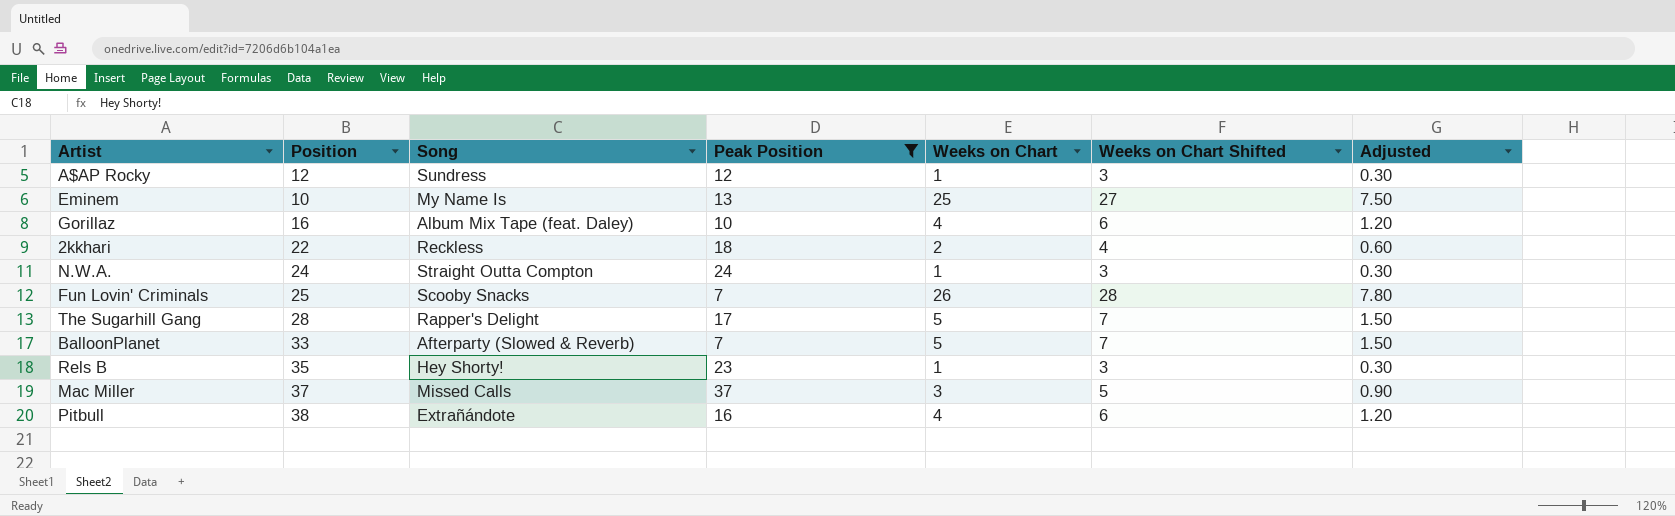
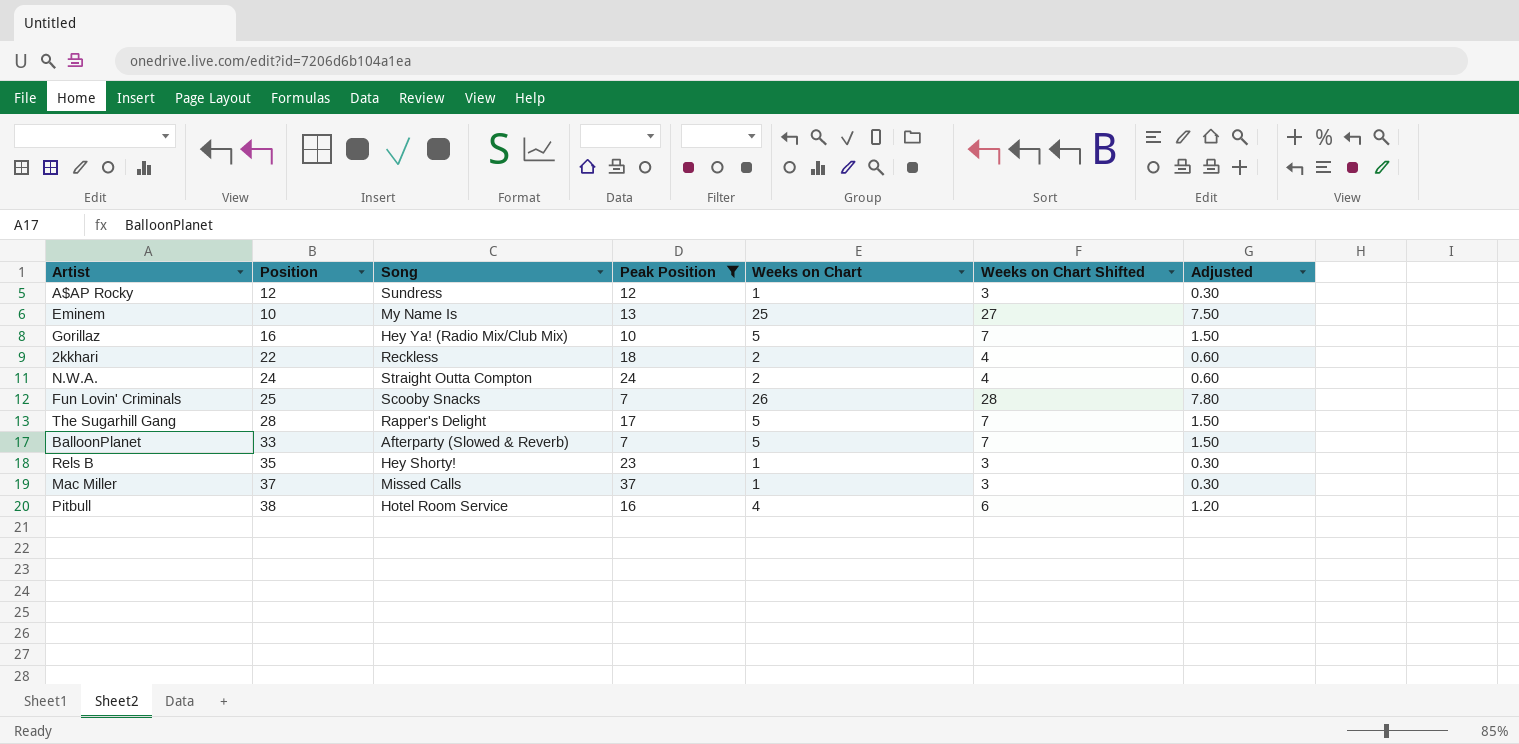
Gorillaz | Song: Album Mix Tape (feat. Daley) -> Hey Ya! (Radio Mix/Club Mix)
Gorillaz | Weeks on Chart: 4 -> 5
Gorillaz | Weeks on Chart Shifted: 6 -> 7
Gorillaz | Adjusted: 1.20 -> 1.50
N.W.A. | Weeks on Chart: 1 -> 2
N.W.A. | Weeks on Chart Shifted: 3 -> 4
N.W.A. | Adjusted: 0.30 -> 0.60
Mac Miller | Weeks on Chart: 3 -> 1
Mac Miller | Weeks on Chart Shifted: 5 -> 3
Mac Miller | Adjusted: 0.90 -> 0.30
Pitbull | Song: Extrañándote -> Hotel Room Service

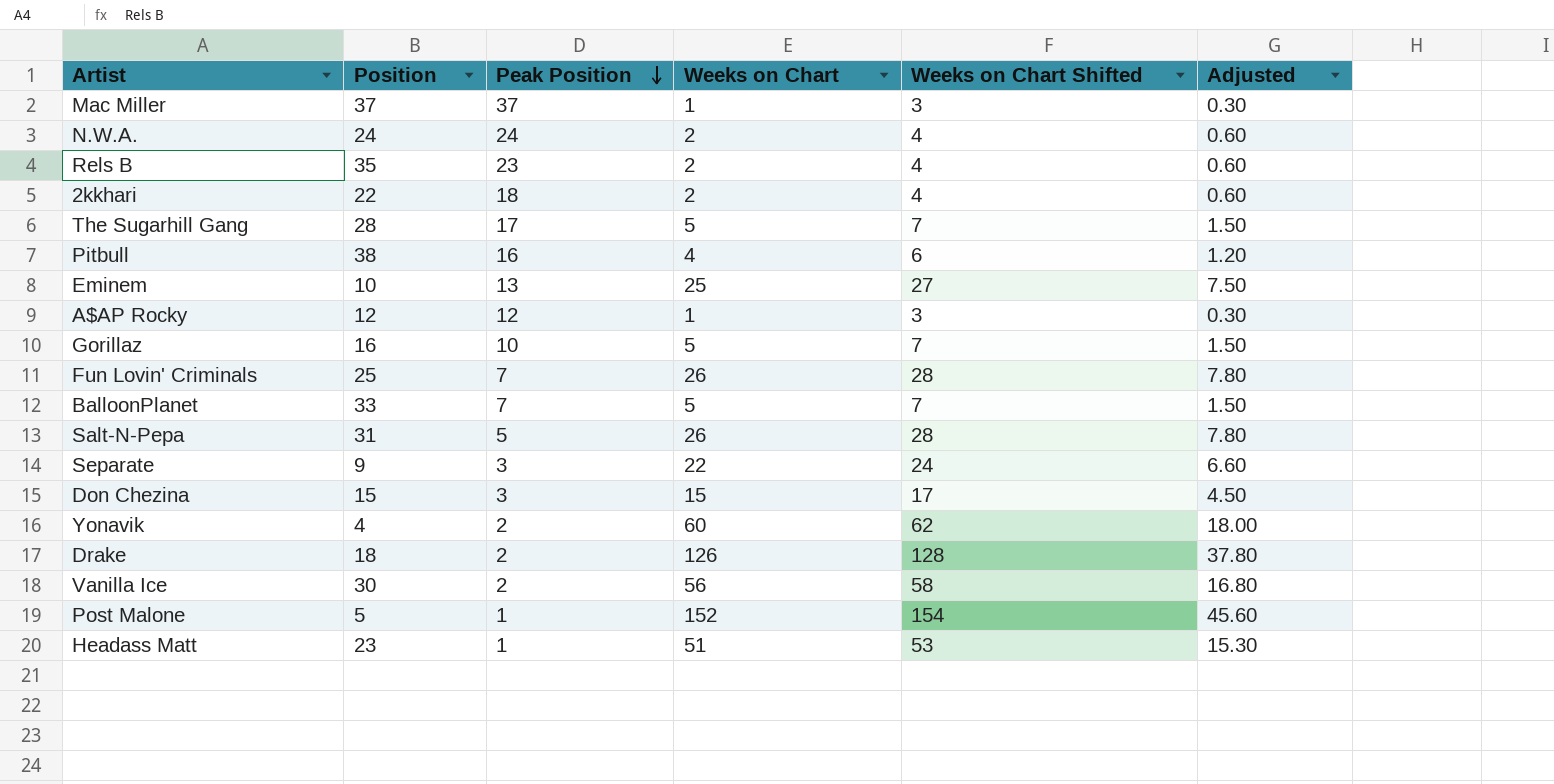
filter: Peak Position >= 7 -> none
row order: none -> Peak Position descending
column Song | position: 3 -> none
Rels B | Weeks on Chart: 1 -> 2
Rels B | Weeks on Chart Shifted: 3 -> 4
Rels B | Adjusted: 0.30 -> 0.60

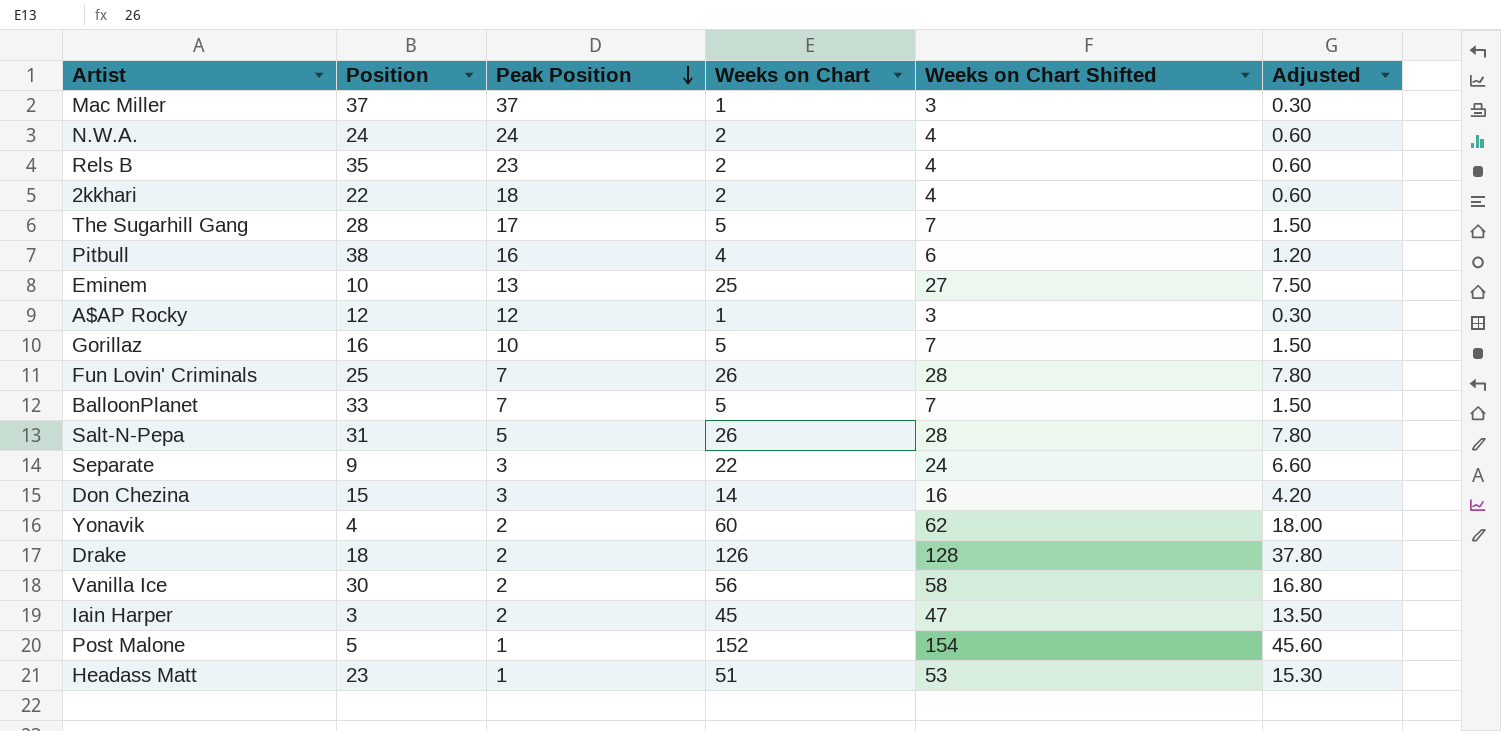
Don Chezina | Weeks on Chart: 15 -> 14
Don Chezina | Weeks on Chart Shifted: 17 -> 16
Don Chezina | Adjusted: 4.50 -> 4.20
row Iain Harper: none -> 3 | 2 | 45 | 47 | 13.50

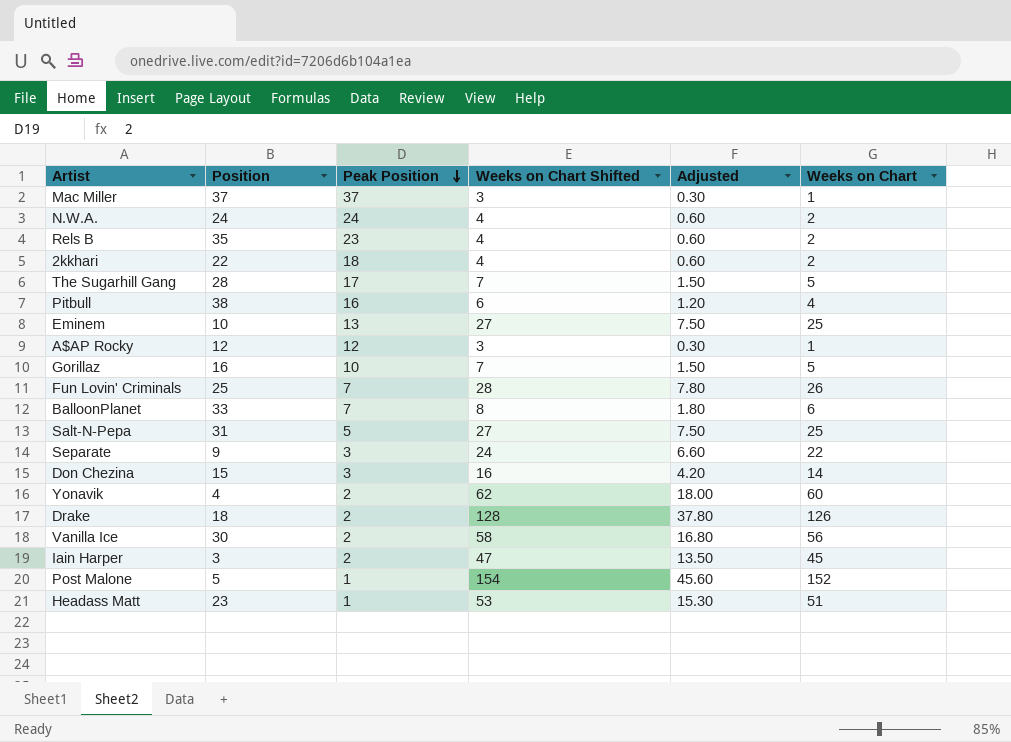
column Weeks on Chart | position: 4 -> 6
BalloonPlanet | Weeks on Chart Shifted: 7 -> 8
BalloonPlanet | Adjusted: 1.50 -> 1.80
BalloonPlanet | Weeks on Chart: 5 -> 6
Salt-N-Pepa | Weeks on Chart Shifted: 28 -> 27
Salt-N-Pepa | Adjusted: 7.80 -> 7.50
Salt-N-Pepa | Weeks on Chart: 26 -> 25

